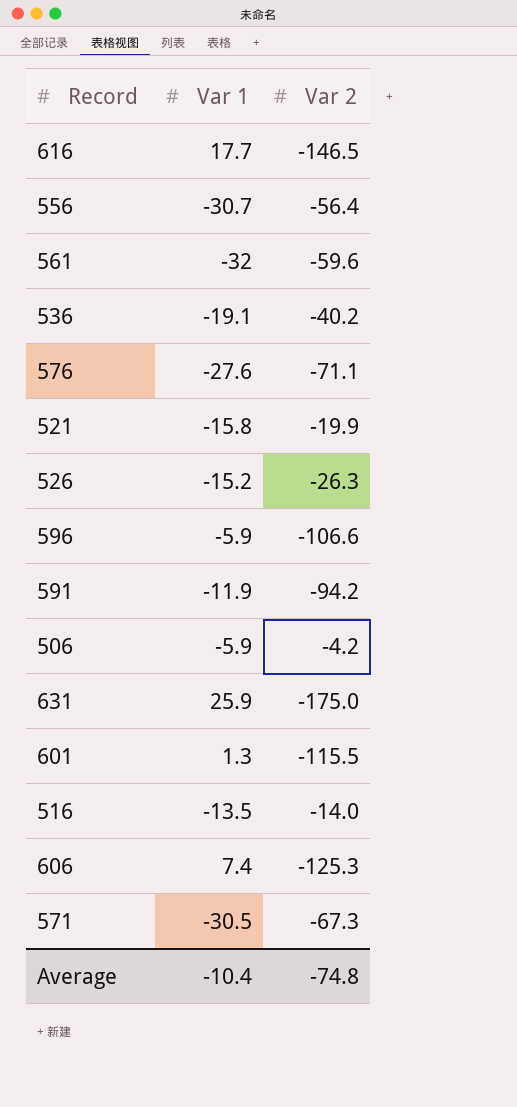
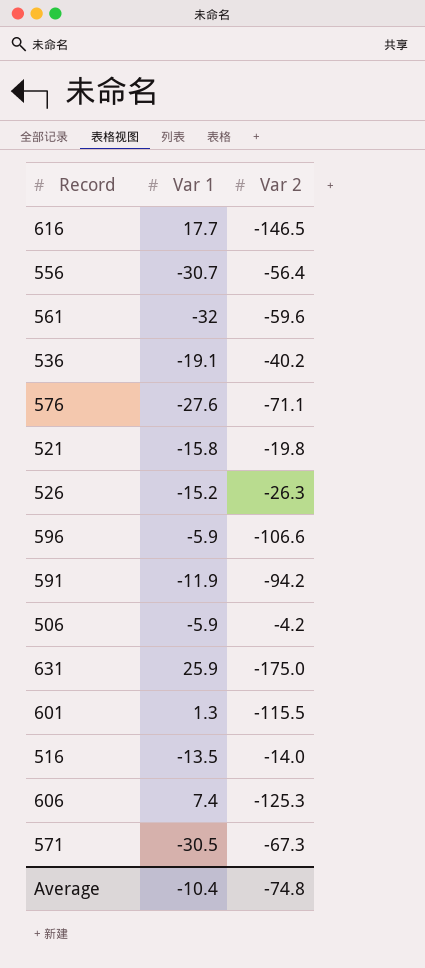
521 | Var 2: -19.9 -> -19.8

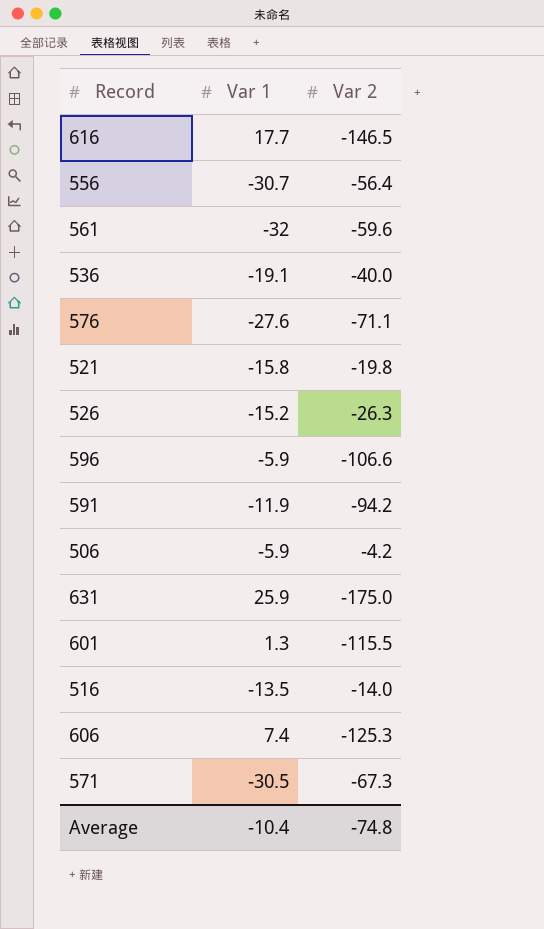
536 | Var 2: -40.2 -> -40.0

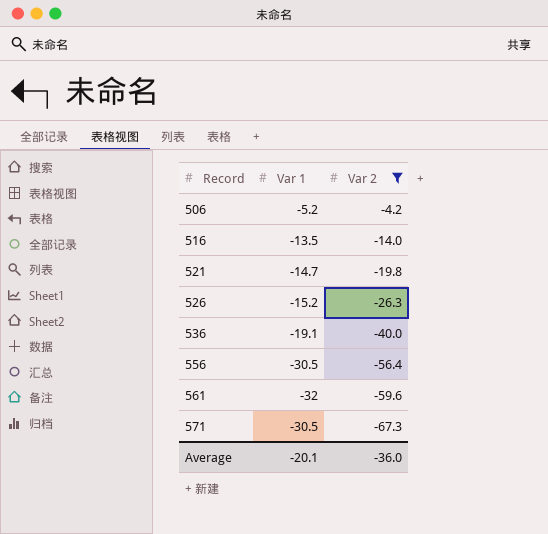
filter: none -> Var 2 >= -67.3
row order: none -> Record ascending
506 | Var 1: -5.9 -> -5.2
521 | Var 1: -15.8 -> -14.7
556 | Var 1: -30.7 -> -30.5
Average | Var 1: -10.4 -> -20.1
Average | Var 2: -74.8 -> -36.0

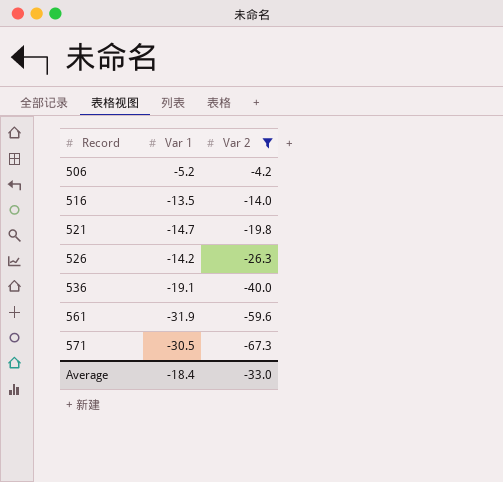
row 556: -30.5 | -56.4 -> none
526 | Var 1: -15.2 -> -14.2
561 | Var 1: -32 -> -31.9
Average | Var 1: -20.1 -> -18.4
Average | Var 2: -36.0 -> -33.0

